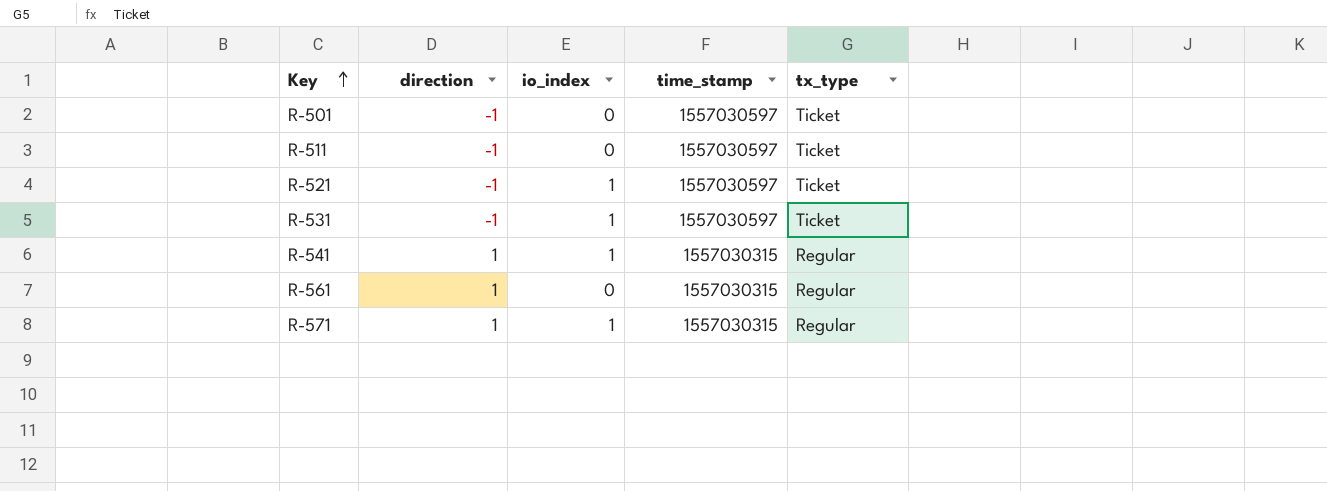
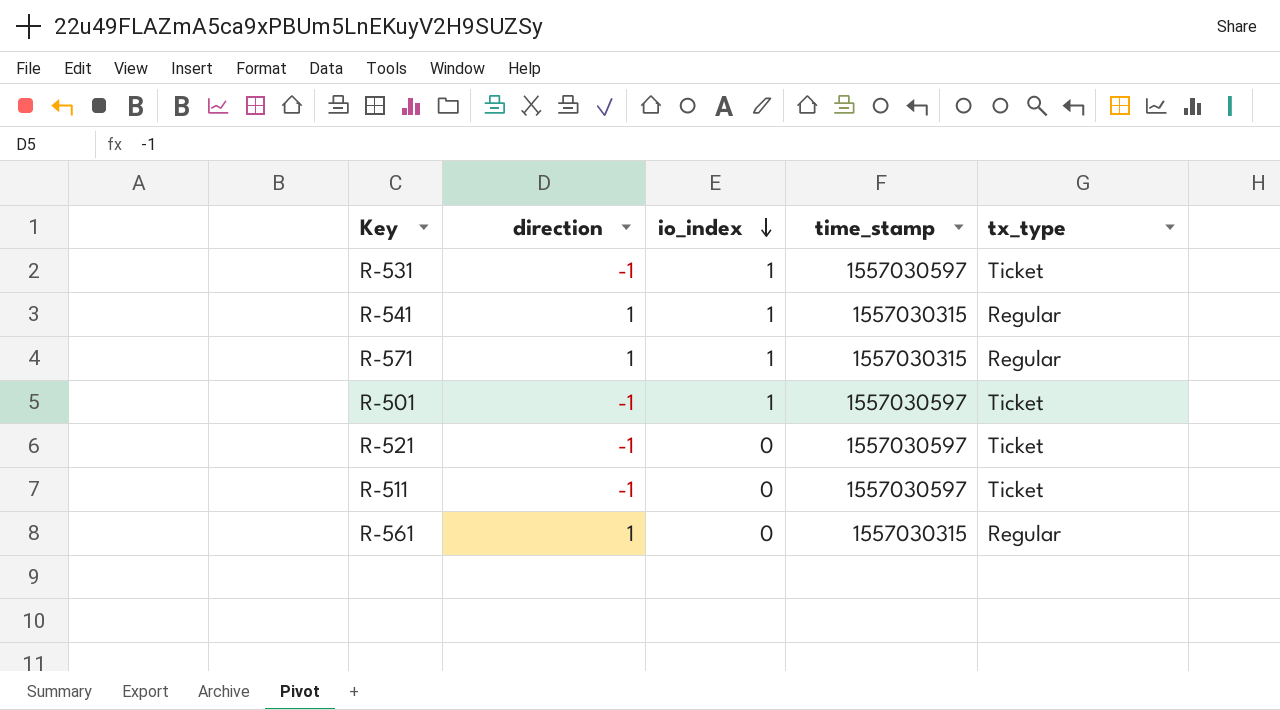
row order: Key ascending -> io_index descending
R-501 | io_index: 0 -> 1
R-521 | io_index: 1 -> 0

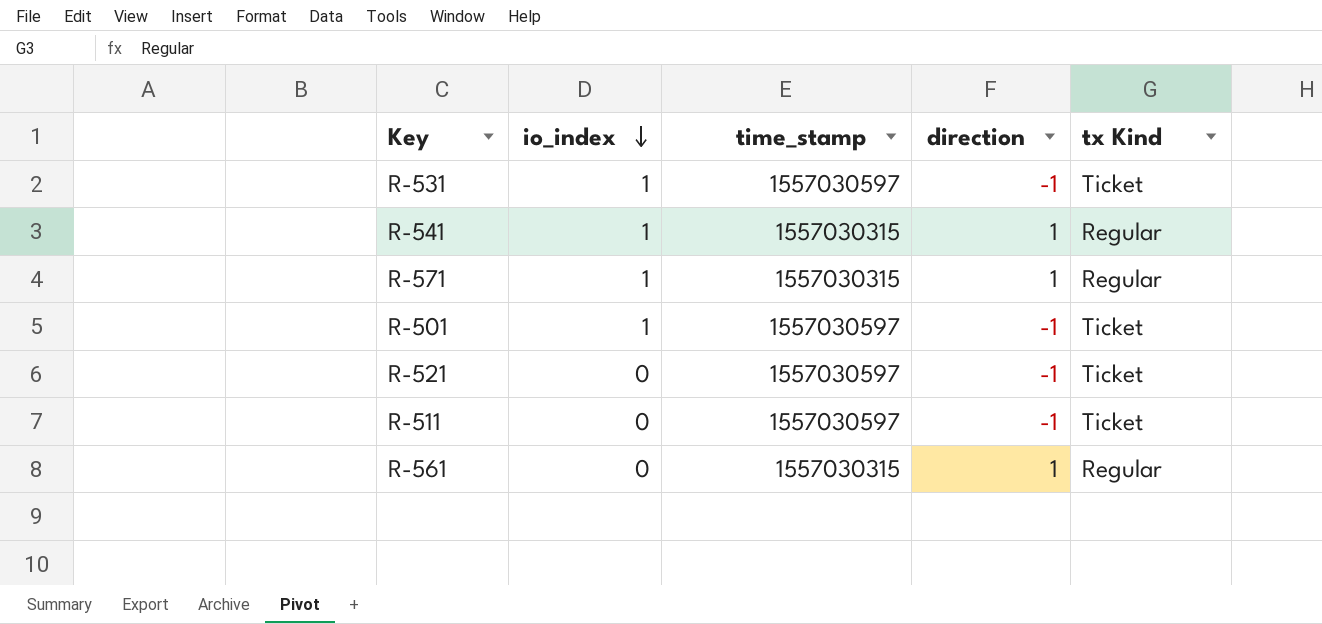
column direction | position: 2 -> 4
column name: tx_type -> tx Kind

